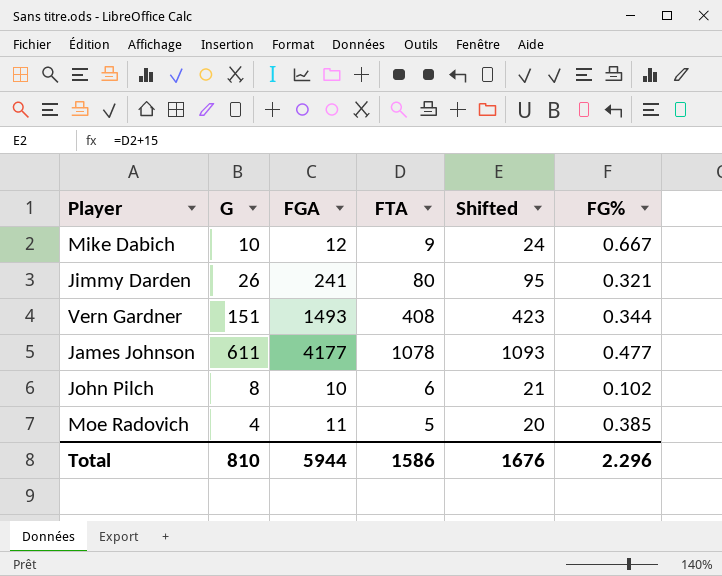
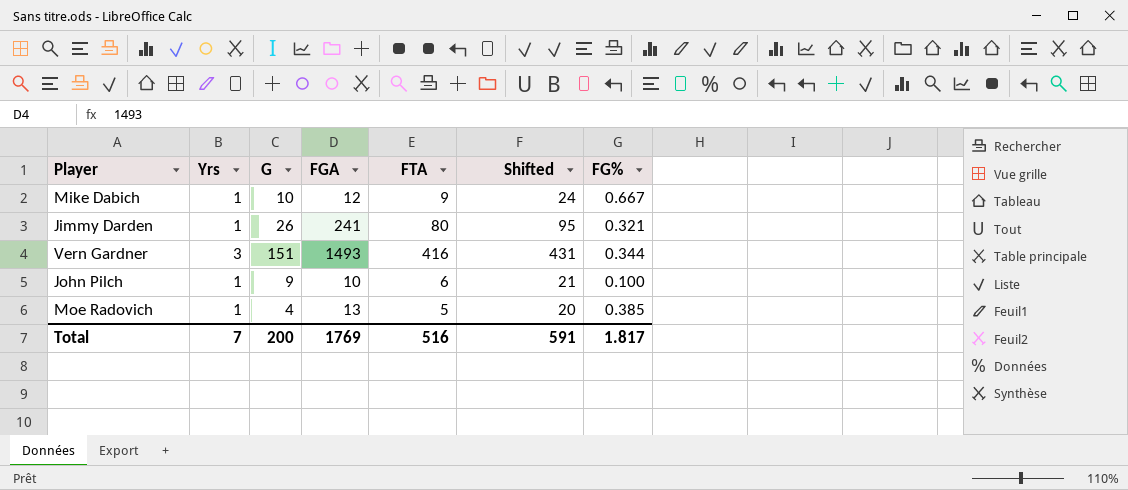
column Yrs | position: none -> 2
row James Johnson: 611 | 4177 | 1078 | 1093 | 0.477 -> none
Vern Gardner | FTA: 408 -> 416
Vern Gardner | Shifted: 423 -> 431
John Pilch | G: 8 -> 9
John Pilch | FG%: 0.102 -> 0.100
Moe Radovich | FGA: 11 -> 13
Total | G: 810 -> 200
Total | FGA: 5944 -> 1769
Total | FTA: 1586 -> 516
Total | Shifted: 1676 -> 591
Total | FG%: 2.296 -> 1.817

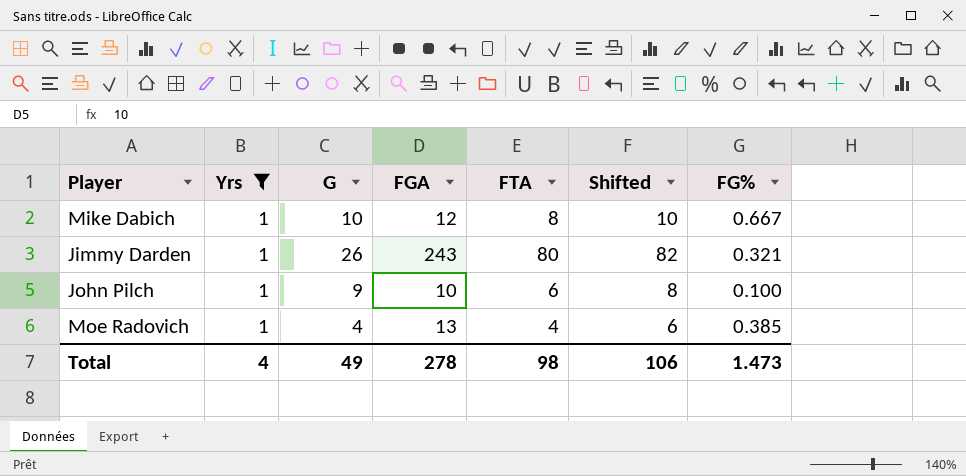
filter: none -> Yrs = 1
column Shifted | formula: [FTA] + 15 -> [FTA] + 2
Mike Dabich | FTA: 9 -> 8
Jimmy Darden | FGA: 241 -> 243
Moe Radovich | FTA: 5 -> 4
Total | Yrs: 7 -> 4
Total | G: 200 -> 49
Total | FGA: 1769 -> 278
Total | FTA: 516 -> 98
Total | Shifted: 591 -> 106
Total | FG%: 1.817 -> 1.473

